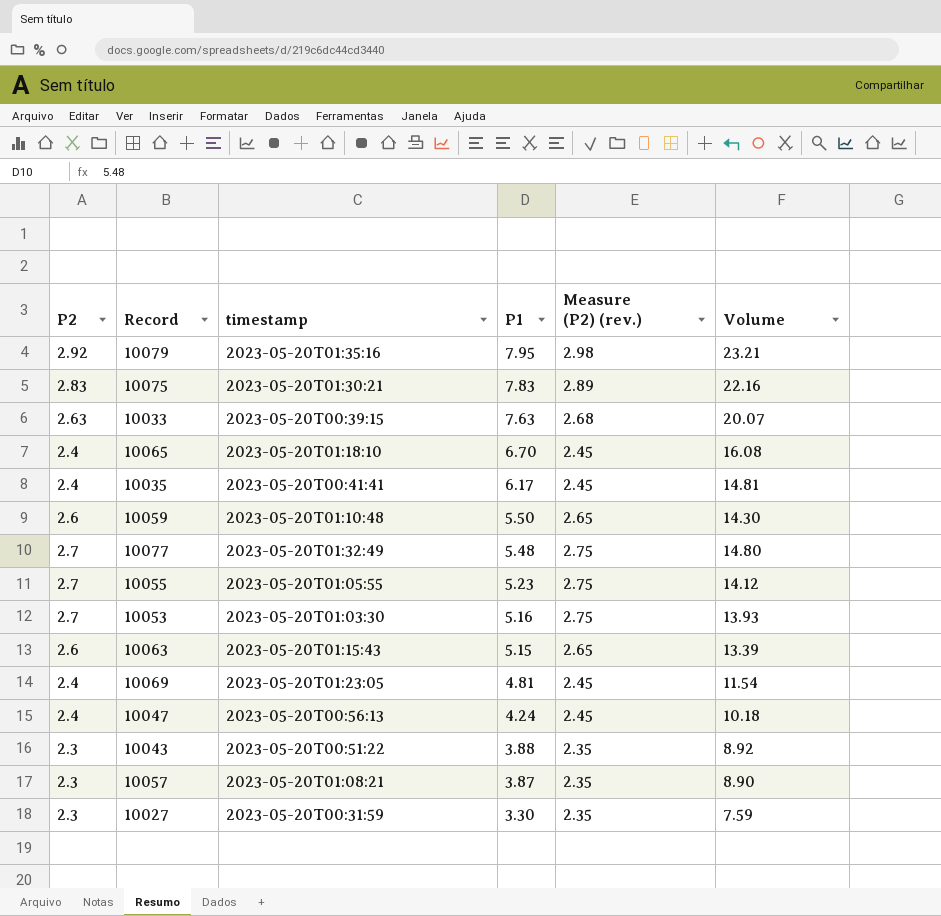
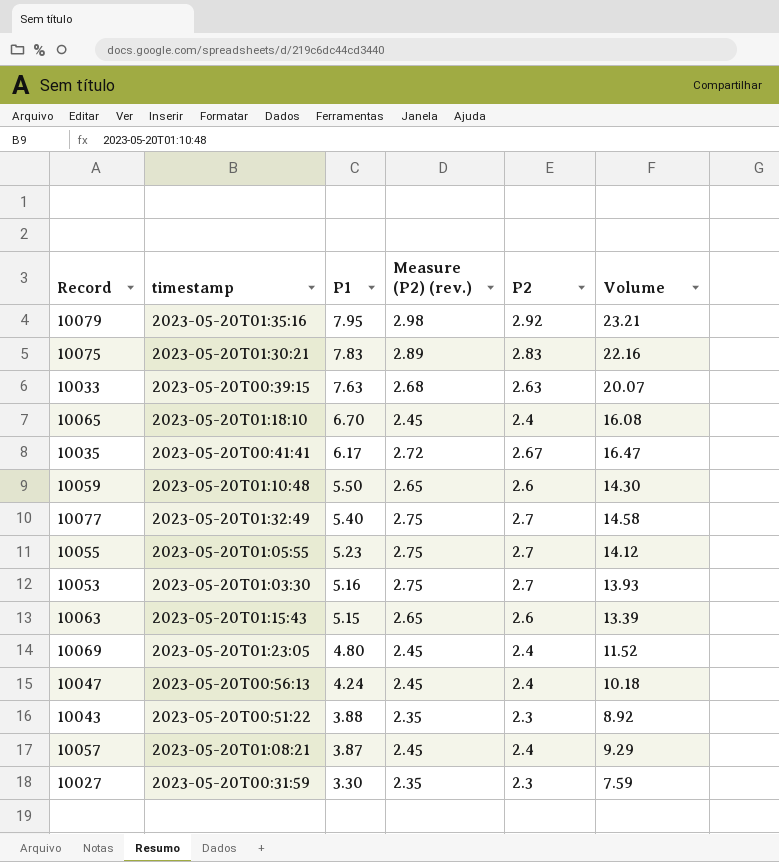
column P2 | position: 1 -> 5
10035 | Measure (P2) (rev.): 2.45 -> 2.72
10035 | P2: 2.4 -> 2.67
10035 | Volume: 14.81 -> 16.47
10077 | P1: 5.48 -> 5.40
10077 | Volume: 14.80 -> 14.58
10069 | P1: 4.81 -> 4.80
10069 | Volume: 11.54 -> 11.52
10057 | Measure (P2) (rev.): 2.35 -> 2.45
10057 | P2: 2.3 -> 2.4
10057 | Volume: 8.90 -> 9.29

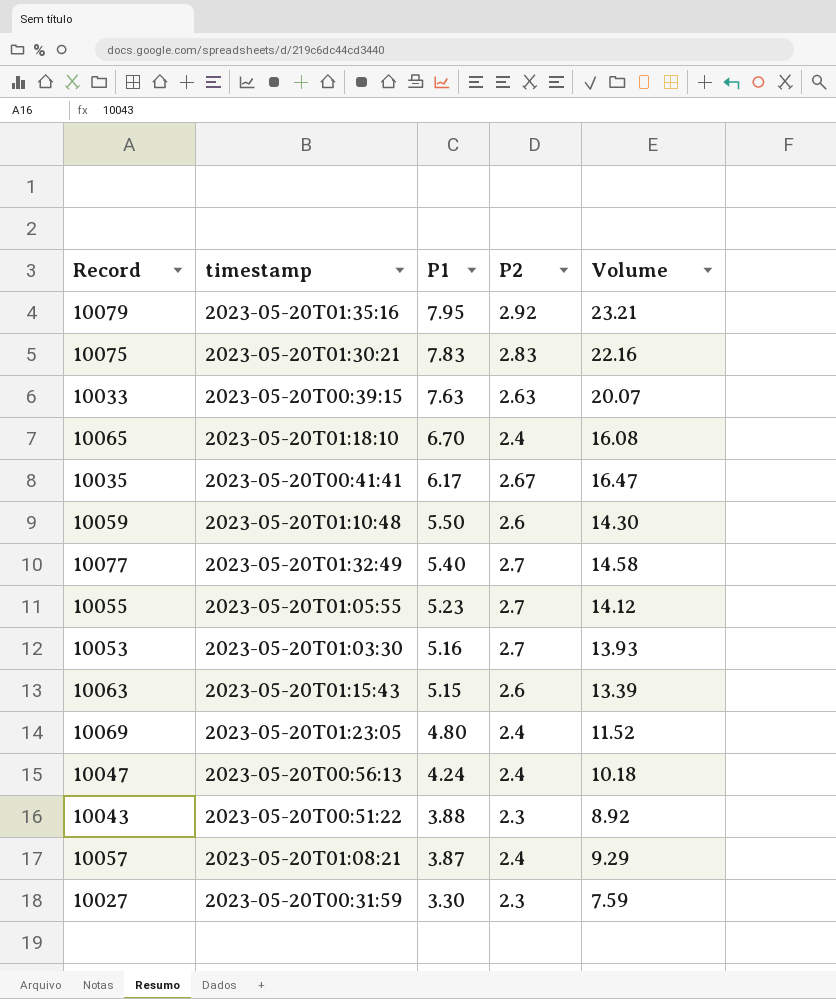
column Measure (P2) (rev.) | formula: [P2] * 1.02 -> none

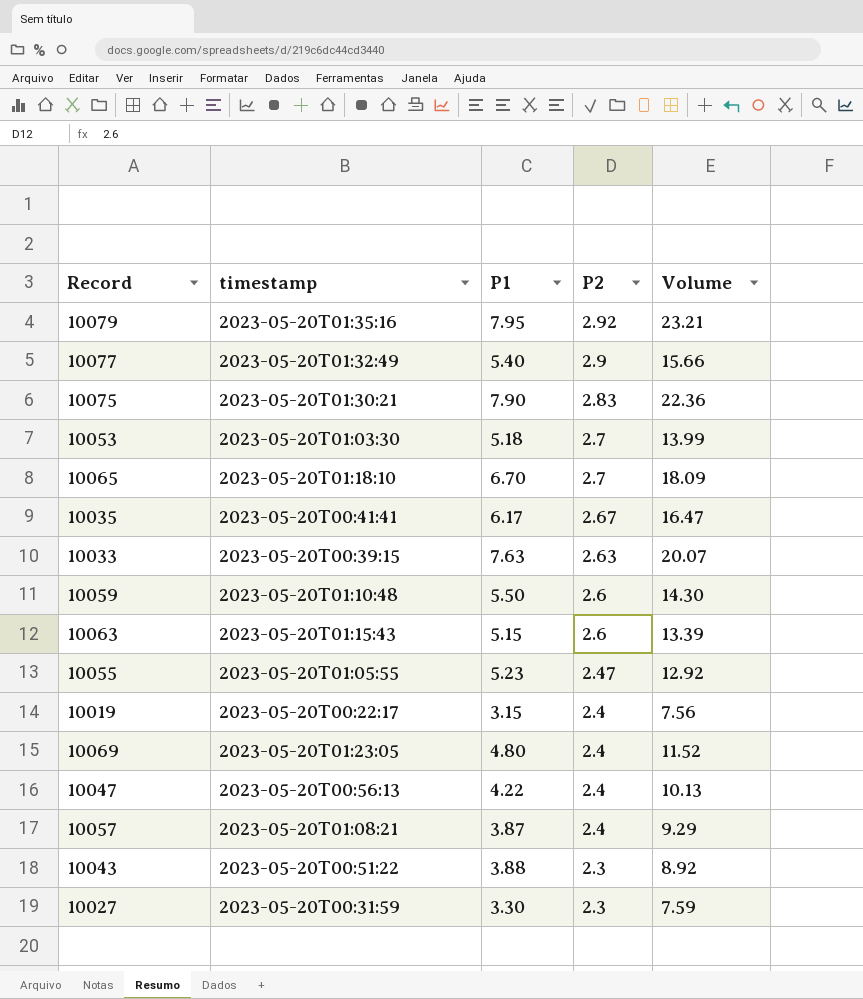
row order: P1 descending -> P2 descending
10077 | P2: 2.7 -> 2.9
10077 | Volume: 14.58 -> 15.66
10075 | P1: 7.83 -> 7.90
10075 | Volume: 22.16 -> 22.36
10053 | P1: 5.16 -> 5.18
10053 | Volume: 13.93 -> 13.99
10065 | P2: 2.4 -> 2.7
10065 | Volume: 16.08 -> 18.09
10055 | P2: 2.7 -> 2.47
10055 | Volume: 14.12 -> 12.92
row 10019: none -> 2023-05-20T00:22:17 | 3.15 | 2.4 | 7.56
10047 | P1: 4.24 -> 4.22
10047 | Volume: 10.18 -> 10.13

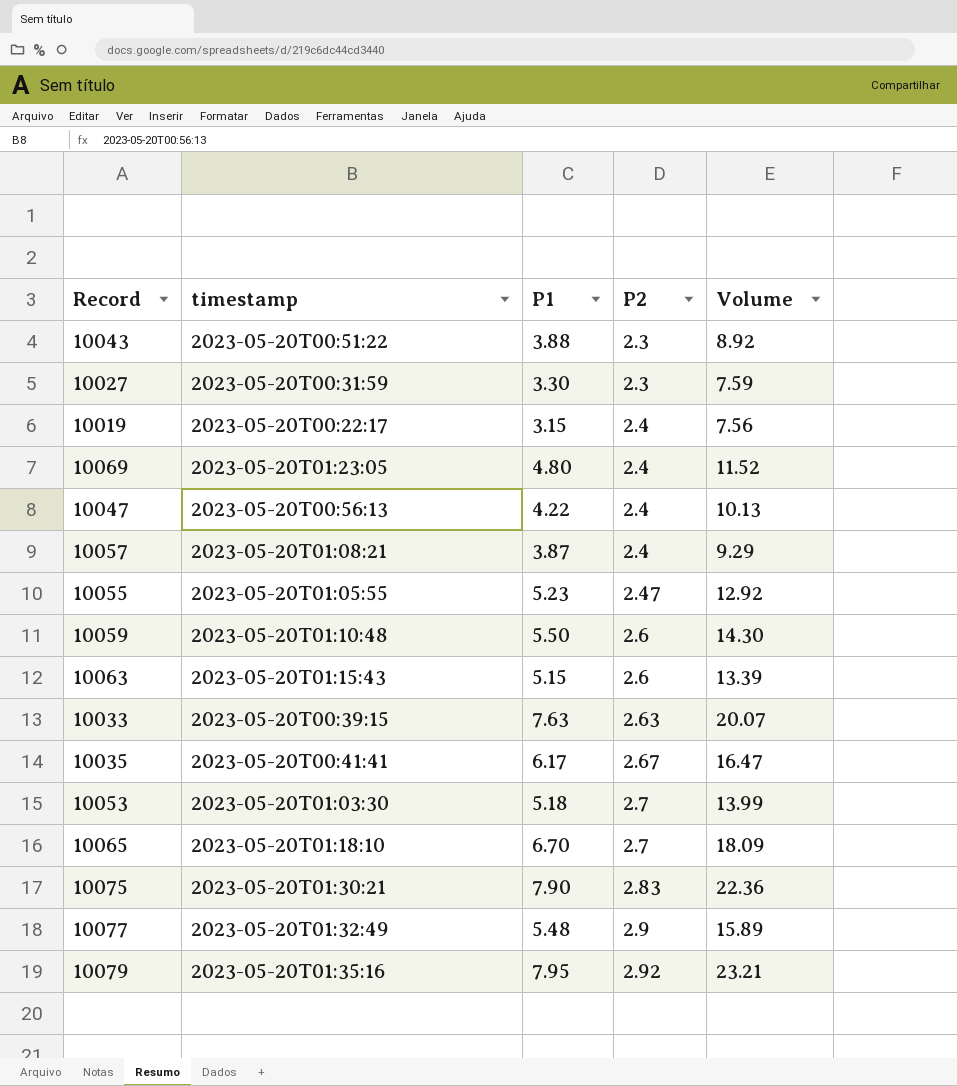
row order: P2 descending -> P2 ascending
10077 | P1: 5.40 -> 5.48
10077 | Volume: 15.66 -> 15.89

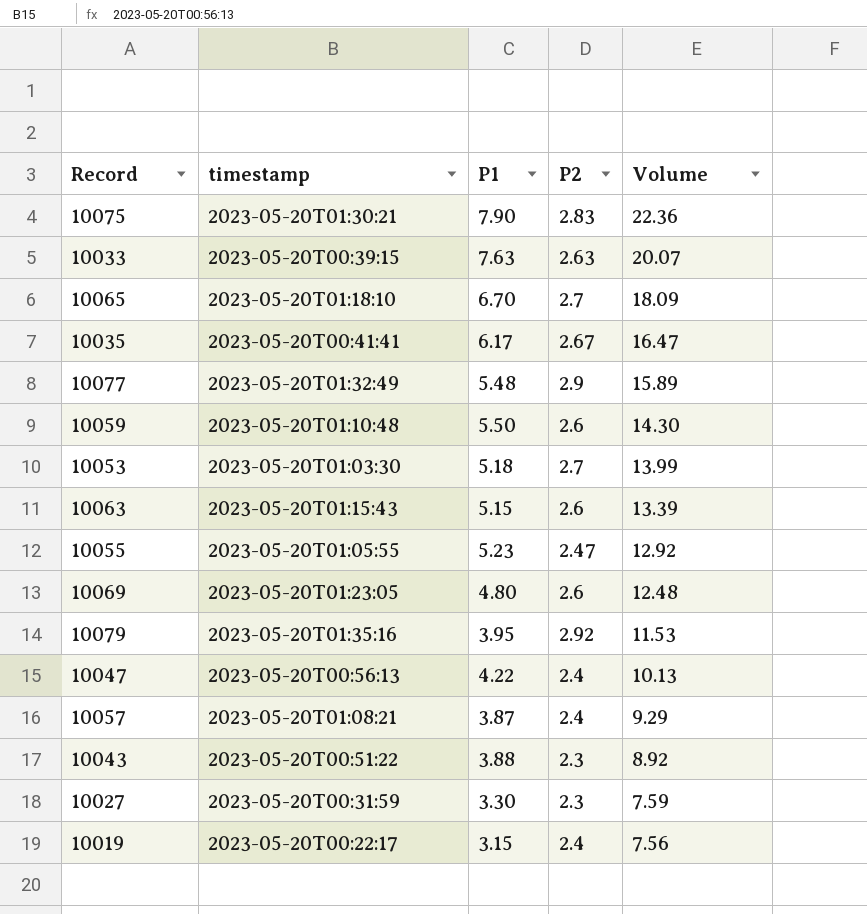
row order: P2 ascending -> Volume descending
10069 | P2: 2.4 -> 2.6
10069 | Volume: 11.52 -> 12.48
10079 | P1: 7.95 -> 3.95
10079 | Volume: 23.21 -> 11.53

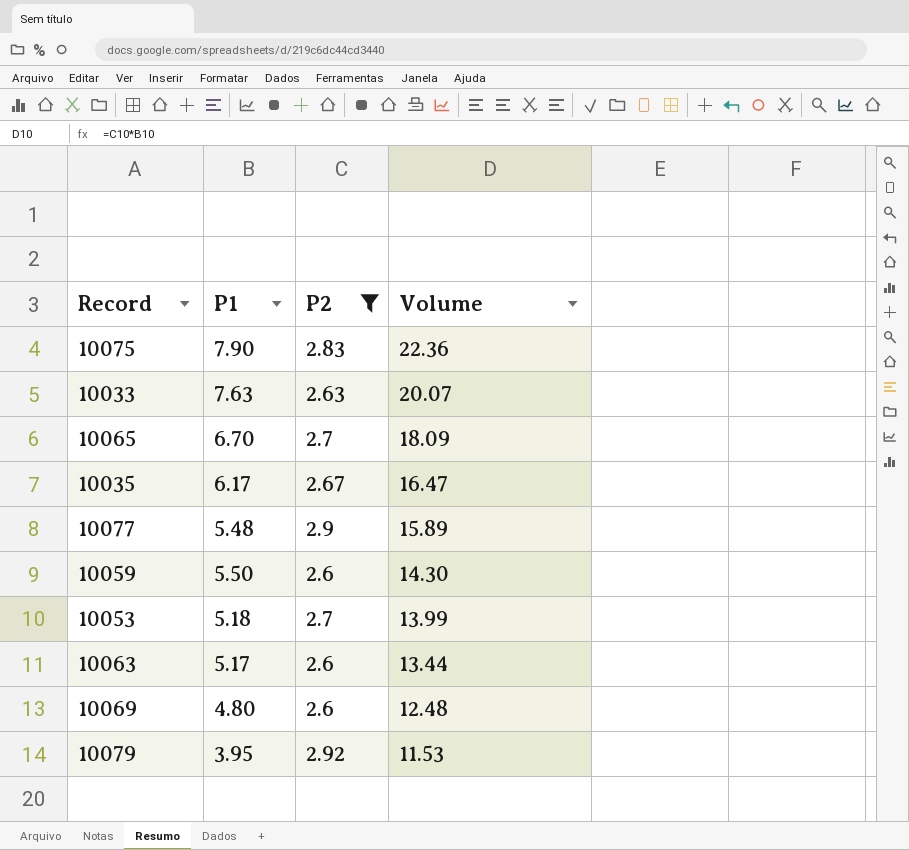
filter: none -> P2 >= 2.6
column timestamp | position: 2 -> none
10063 | P1: 5.15 -> 5.17
10063 | Volume: 13.39 -> 13.44

